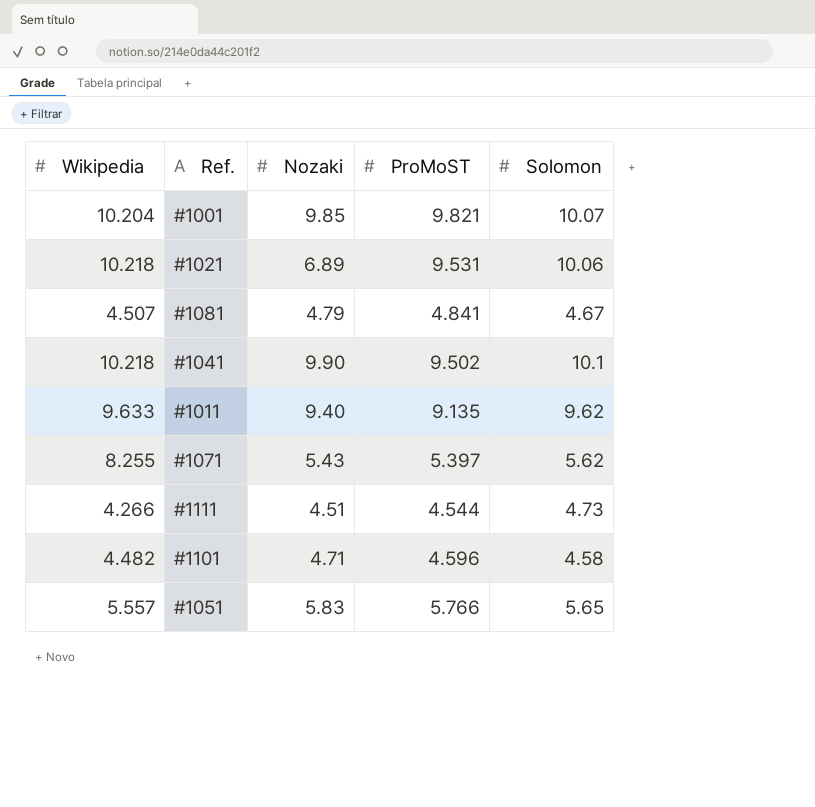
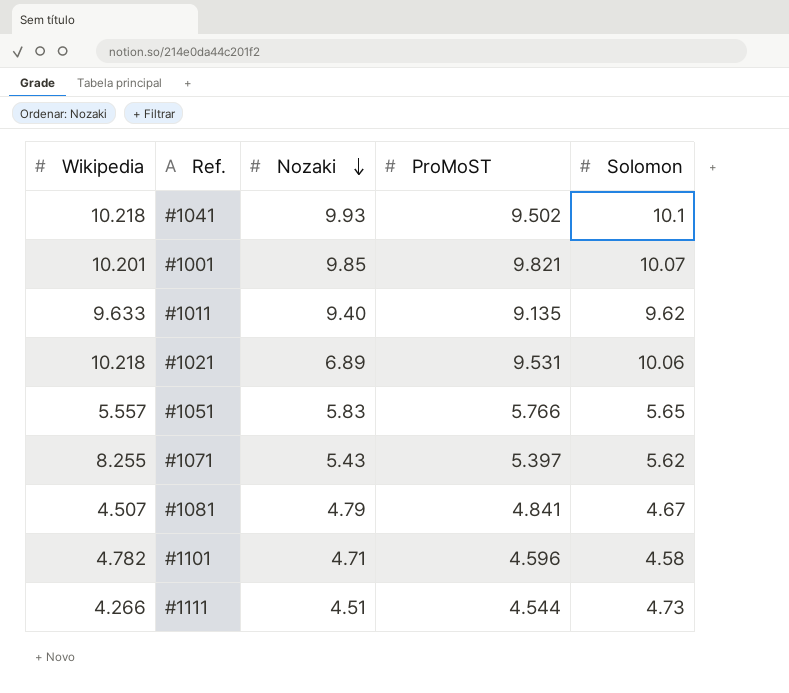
row order: none -> Nozaki descending
#1041 | Nozaki: 9.90 -> 9.93
#1001 | Wikipedia: 10.204 -> 10.201
#1101 | Wikipedia: 4.482 -> 4.782

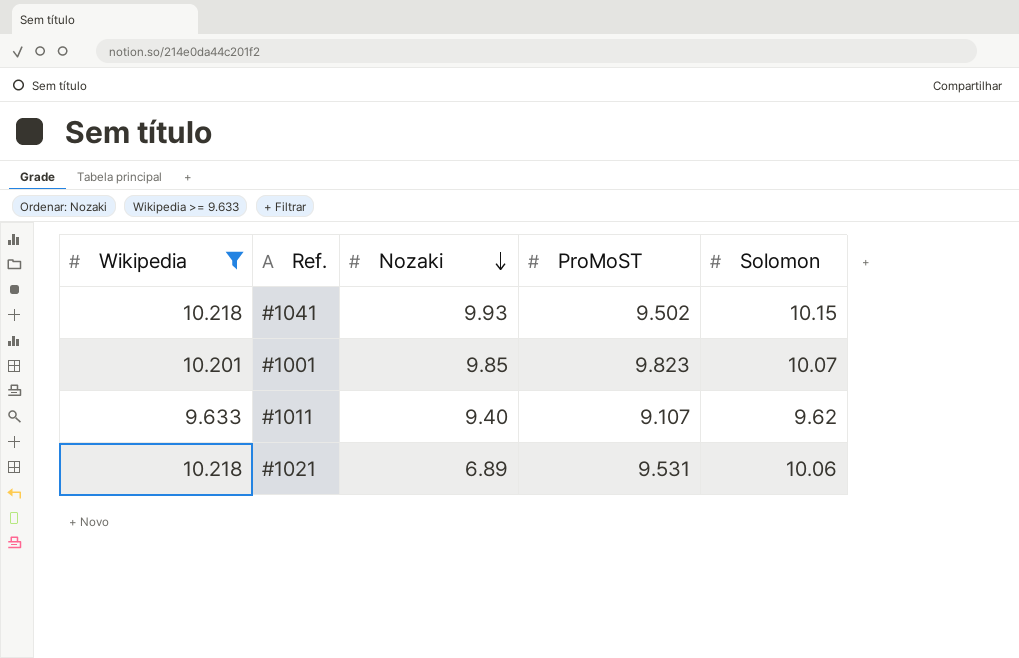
filter: none -> Wikipedia >= 9.633
#1041 | Solomon: 10.1 -> 10.15
#1001 | ProMoST: 9.821 -> 9.823
#1011 | ProMoST: 9.135 -> 9.107

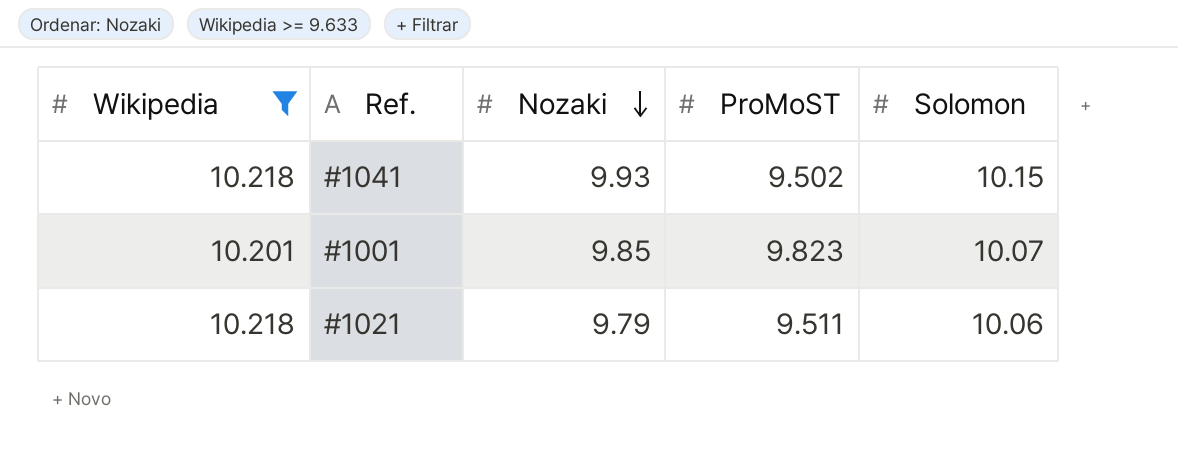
row #1011: 9.633 | 9.40 | 9.107 | 9.62 -> none
#1021 | Nozaki: 6.89 -> 9.79
#1021 | ProMoST: 9.531 -> 9.511

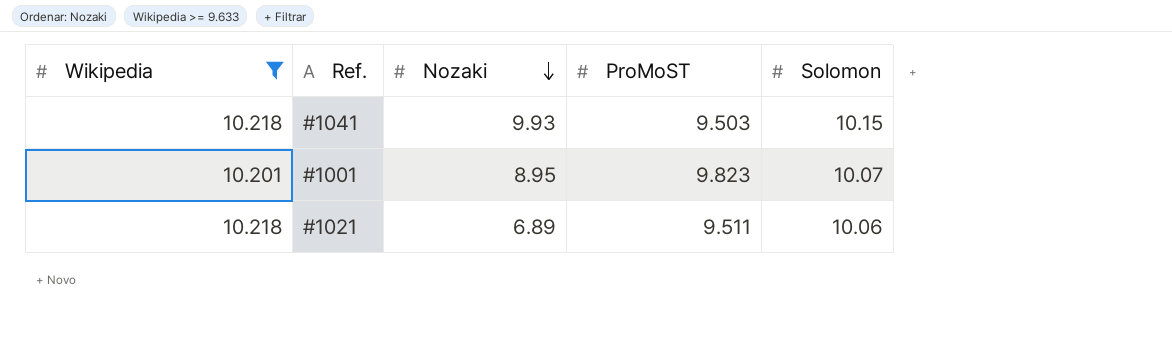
#1041 | ProMoST: 9.502 -> 9.503
#1001 | Nozaki: 9.85 -> 8.95
#1021 | Nozaki: 9.79 -> 6.89

